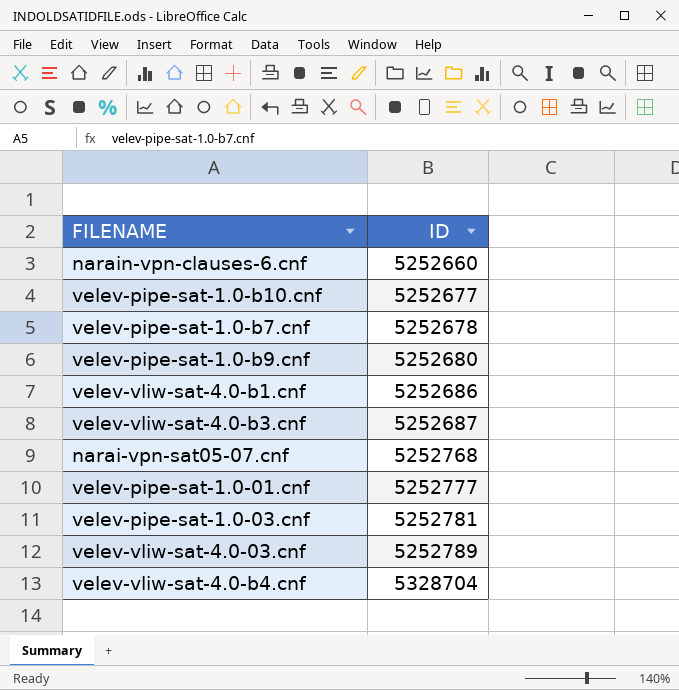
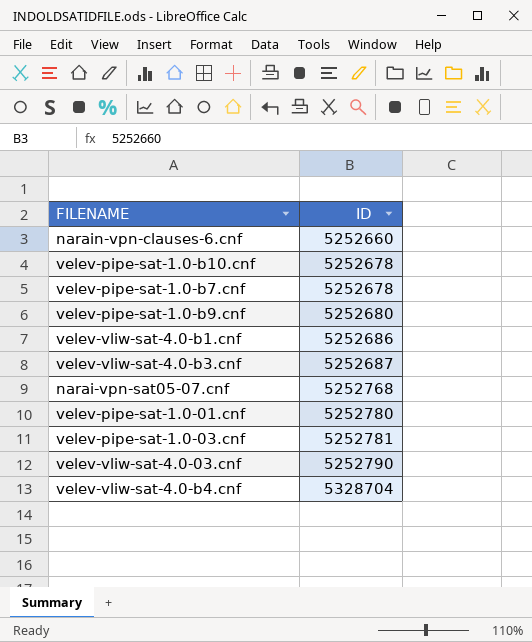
velev-pipe-sat-1.0-b10.cnf | ID: 5252677 -> 5252678
velev-pipe-sat-1.0-01.cnf | ID: 5252777 -> 5252780
velev-vliw-sat-4.0-03.cnf | ID: 5252789 -> 5252790

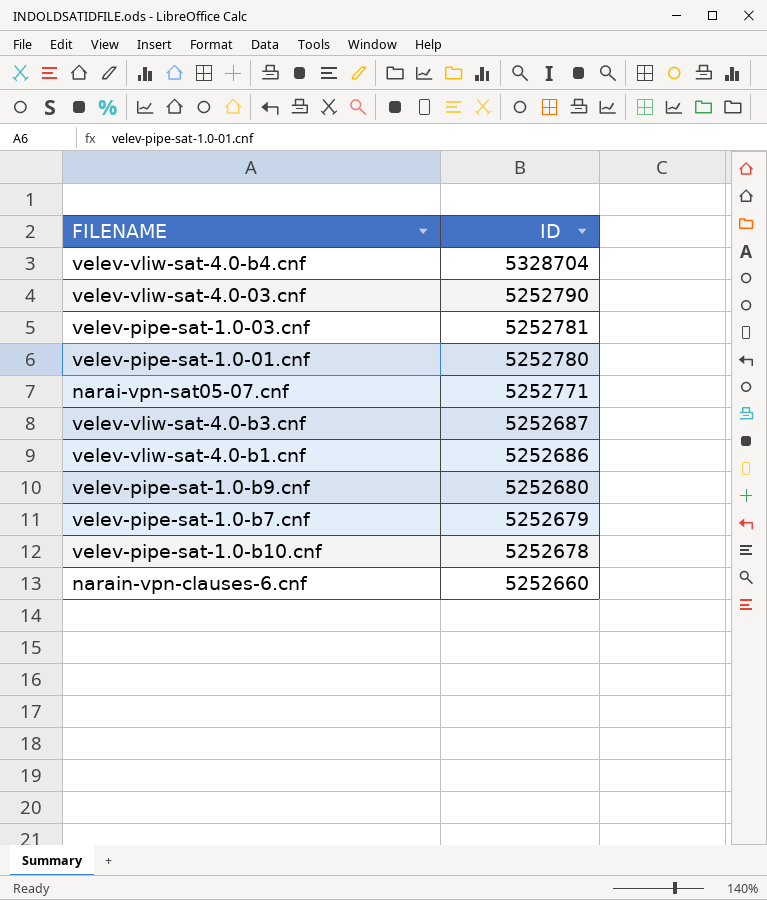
row order: ID ascending -> ID descending
narai-vpn-sat05-07.cnf | ID: 5252768 -> 5252771
velev-pipe-sat-1.0-b7.cnf | ID: 5252678 -> 5252679

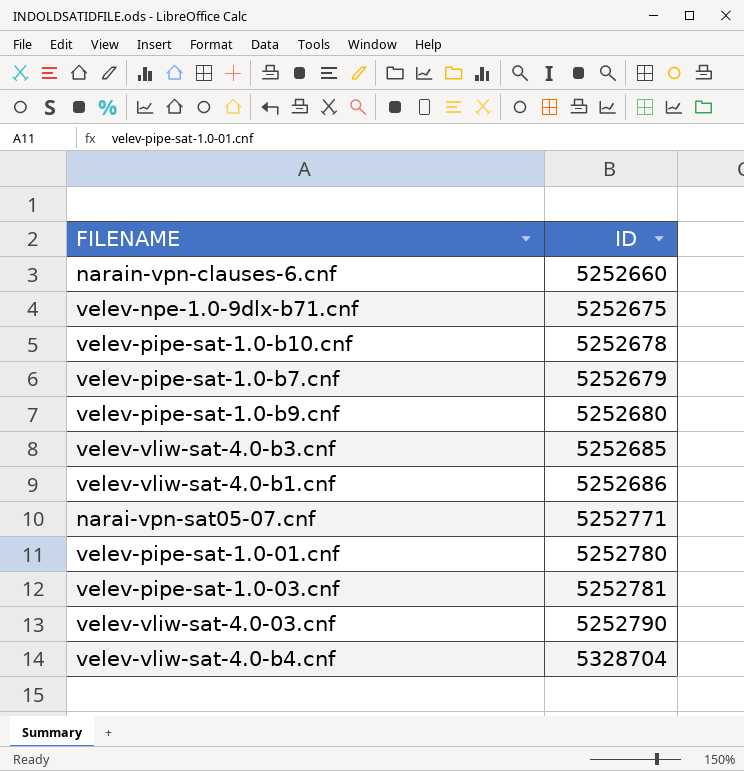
row order: ID descending -> ID ascending
row velev-npe-1.0-9dlx-b71.cnf: none -> 5252675
velev-vliw-sat-4.0-b3.cnf | ID: 5252687 -> 5252685

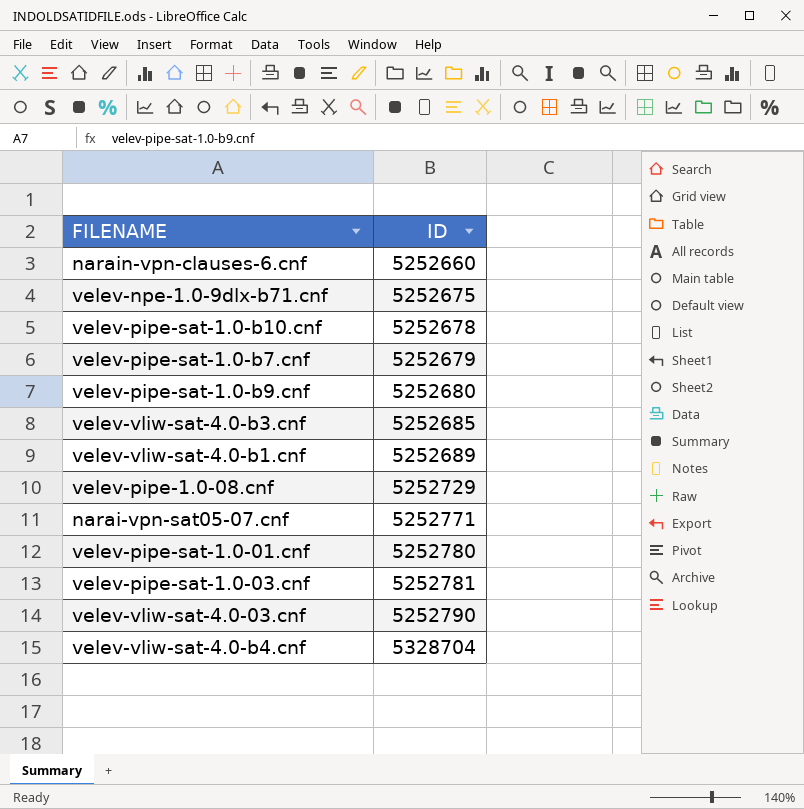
velev-vliw-sat-4.0-b1.cnf | ID: 5252686 -> 5252689
row velev-pipe-1.0-08.cnf: none -> 5252729

